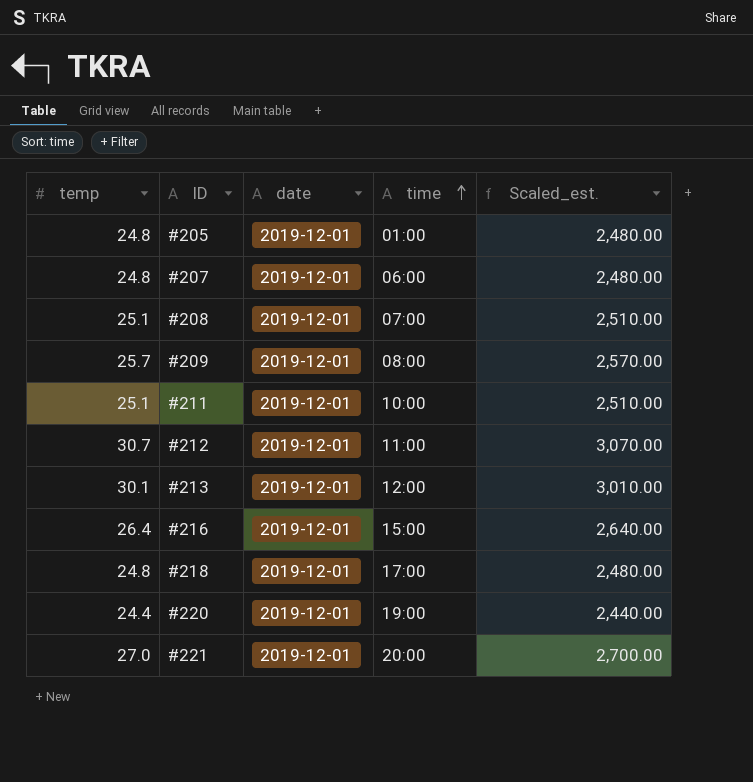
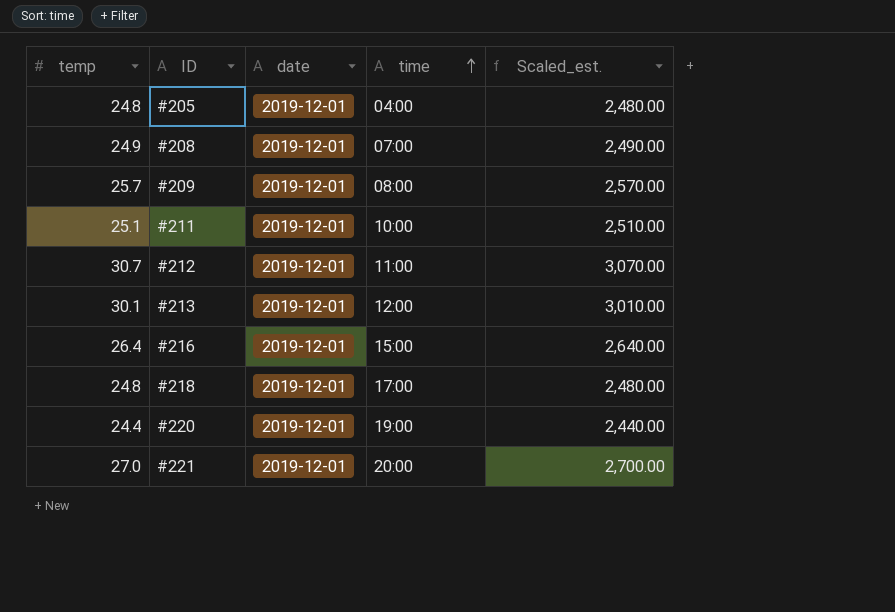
row #207: 24.8 | 2019-12-01 | 06:00 | 2,480.00 -> none
#205 | time: 01:00 -> 04:00
#208 | temp: 25.1 -> 24.9
#208 | Scaled_est.: 2,510.00 -> 2,490.00

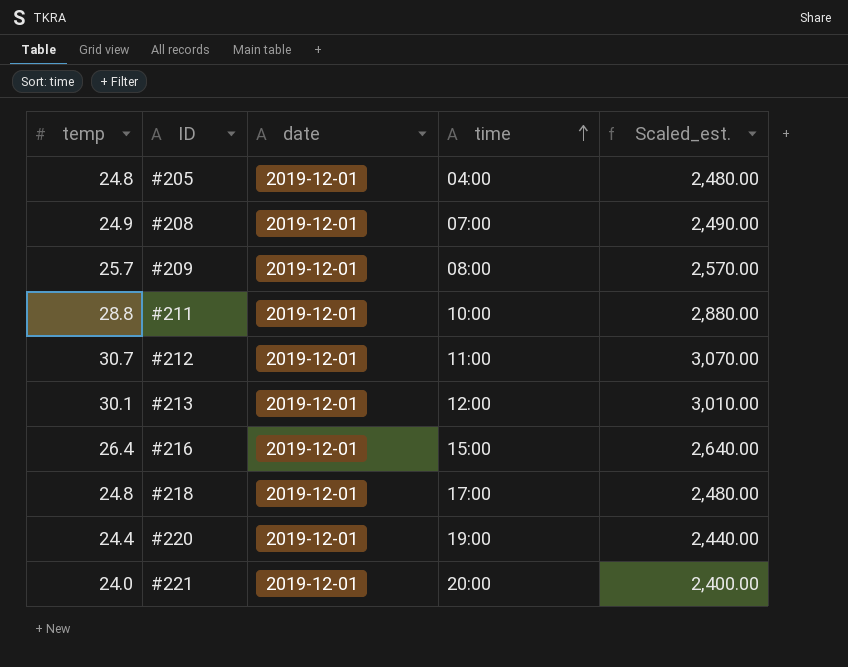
#211 | temp: 25.1 -> 28.8
#211 | Scaled_est.: 2,510.00 -> 2,880.00
#221 | temp: 27.0 -> 24.0
#221 | Scaled_est.: 2,700.00 -> 2,400.00

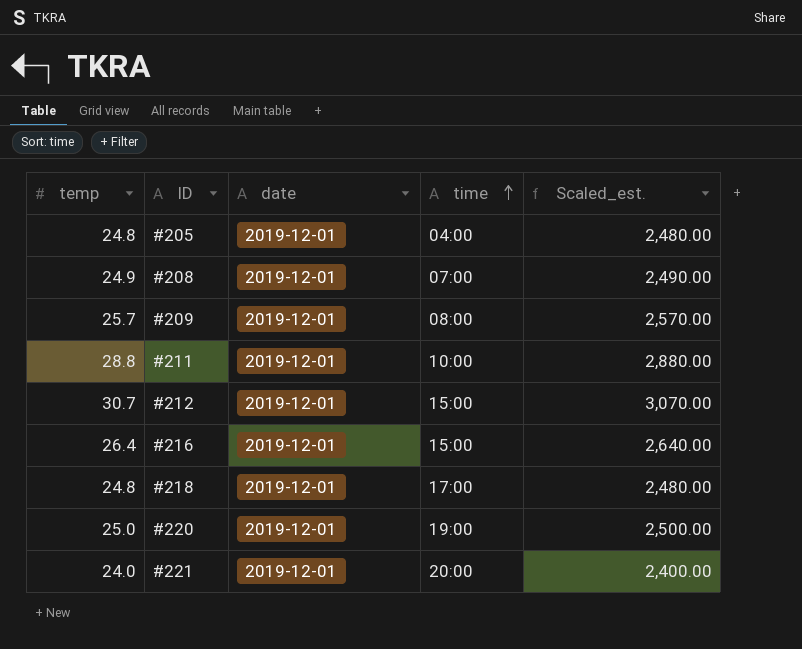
row #213: 30.1 | 2019-12-01 | 12:00 | 3,010.00 -> none
#212 | time: 11:00 -> 15:00
#220 | temp: 24.4 -> 25.0
#220 | Scaled_est.: 2,440.00 -> 2,500.00

